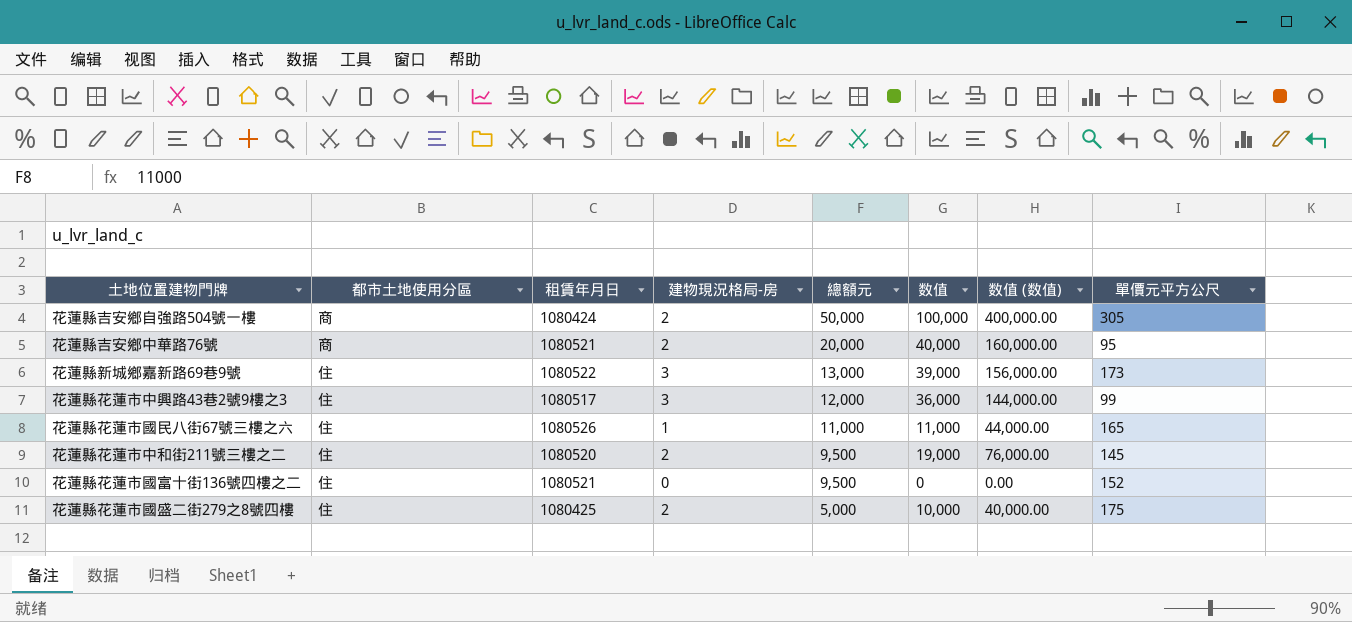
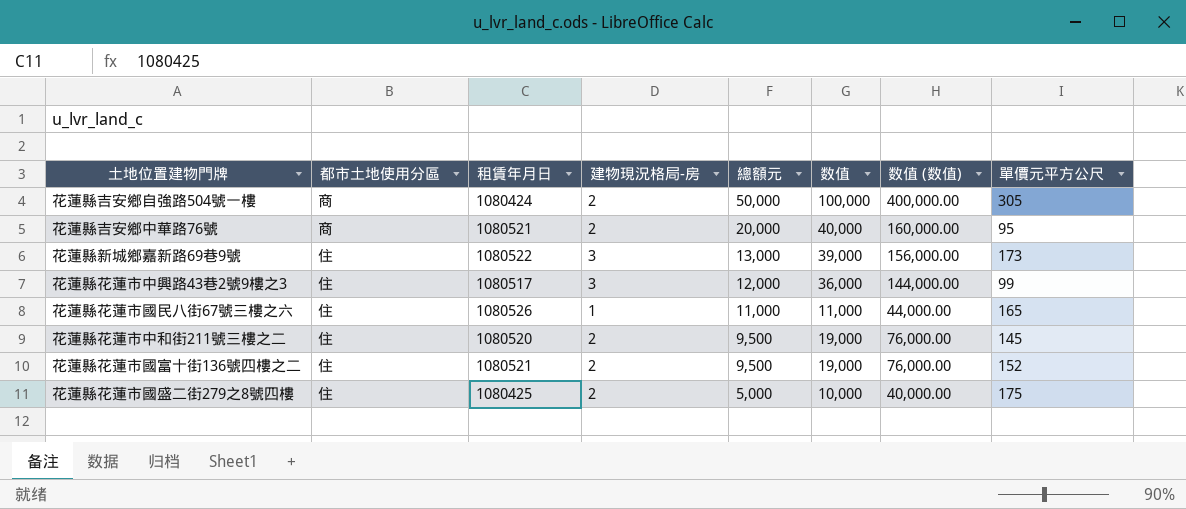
花蓮縣花蓮市國富十街136號四樓之二 | 建物現況格局-房: 0 -> 2
花蓮縣花蓮市國富十街136號四樓之二 | 数值: 0 -> 19,000
花蓮縣花蓮市國富十街136號四樓之二 | 数值 (数值): 0.00 -> 76,000.00

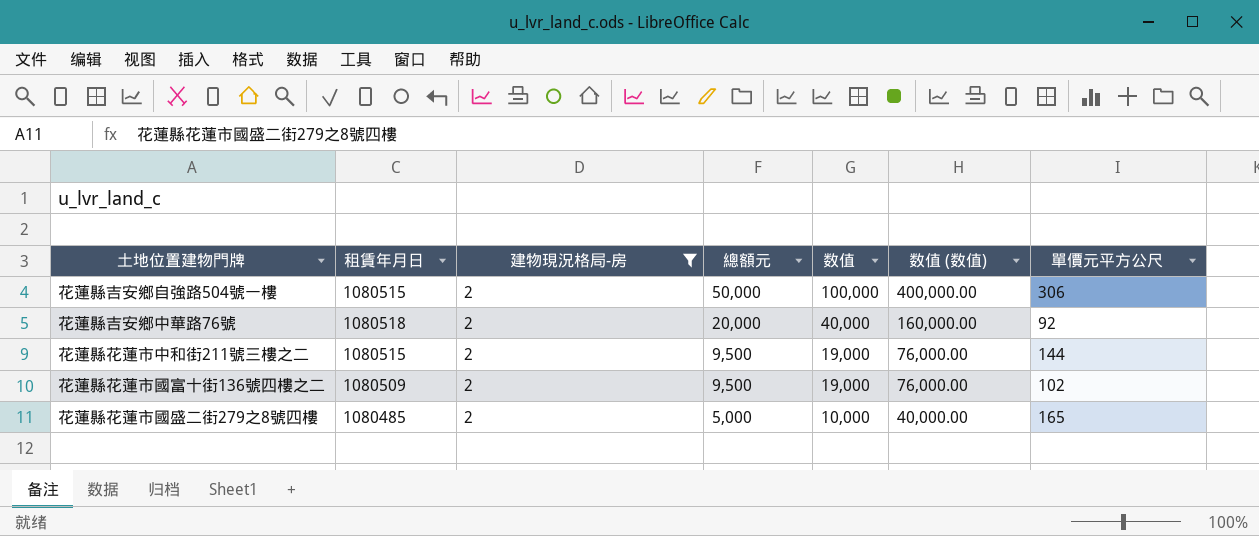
filter: none -> 建物現況格局-房 = 2
column 都市土地使用分區 | position: 2 -> none
花蓮縣吉安鄉自強路504號一樓 | 租賃年月日: 1080424 -> 1080515
花蓮縣吉安鄉自強路504號一樓 | 單價元平方公尺: 305 -> 306
花蓮縣吉安鄉中華路76號 | 租賃年月日: 1080521 -> 1080518
花蓮縣吉安鄉中華路76號 | 單價元平方公尺: 95 -> 92
花蓮縣花蓮市中和街211號三樓之二 | 租賃年月日: 1080520 -> 1080515
花蓮縣花蓮市中和街211號三樓之二 | 單價元平方公尺: 145 -> 144
花蓮縣花蓮市國富十街136號四樓之二 | 租賃年月日: 1080521 -> 1080509
花蓮縣花蓮市國富十街136號四樓之二 | 單價元平方公尺: 152 -> 102
花蓮縣花蓮市國盛二街279之8號四樓 | 租賃年月日: 1080425 -> 1080485
花蓮縣花蓮市國盛二街279之8號四樓 | 單價元平方公尺: 175 -> 165

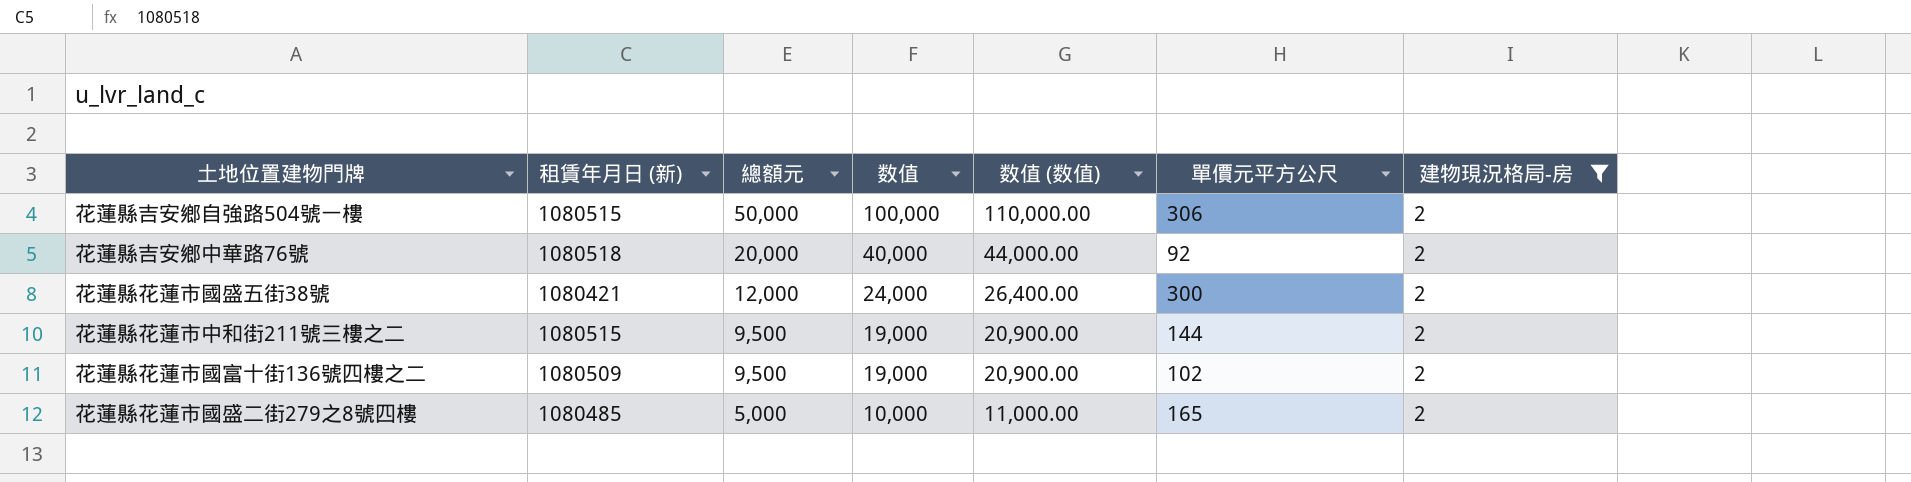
column name: 租賃年月日 -> 租賃年月日 (新)
column 数值 (数值) | formula: [数值] * 4 -> [数值] * 1.1
column 建物現況格局-房 | position: 3 -> 7
row 花蓮縣花蓮市國盛五街38號: none -> 1080421 | 12,000 | 24,000 | 26,400.00 | 300 | 2

